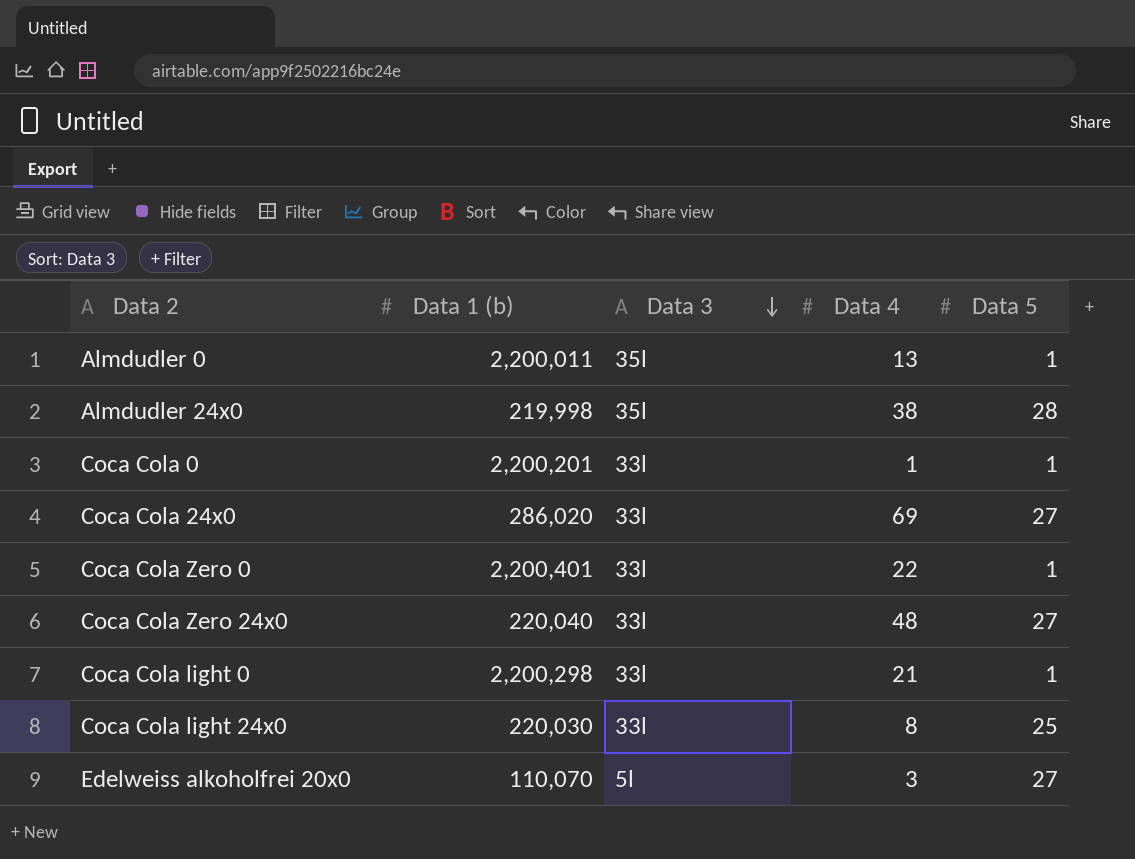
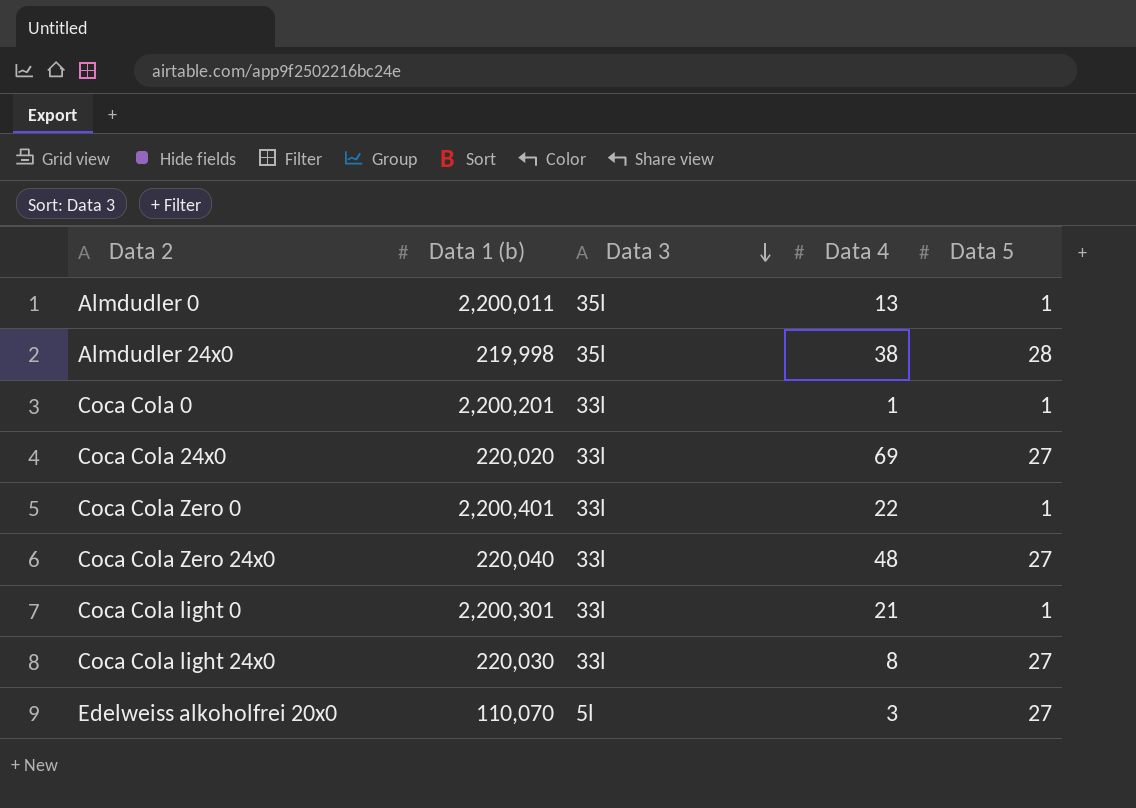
Coca Cola 24x0 | Data 1 (b): 286,020 -> 220,020
Coca Cola light 0 | Data 1 (b): 2,200,298 -> 2,200,301
Coca Cola light 24x0 | Data 5: 25 -> 27

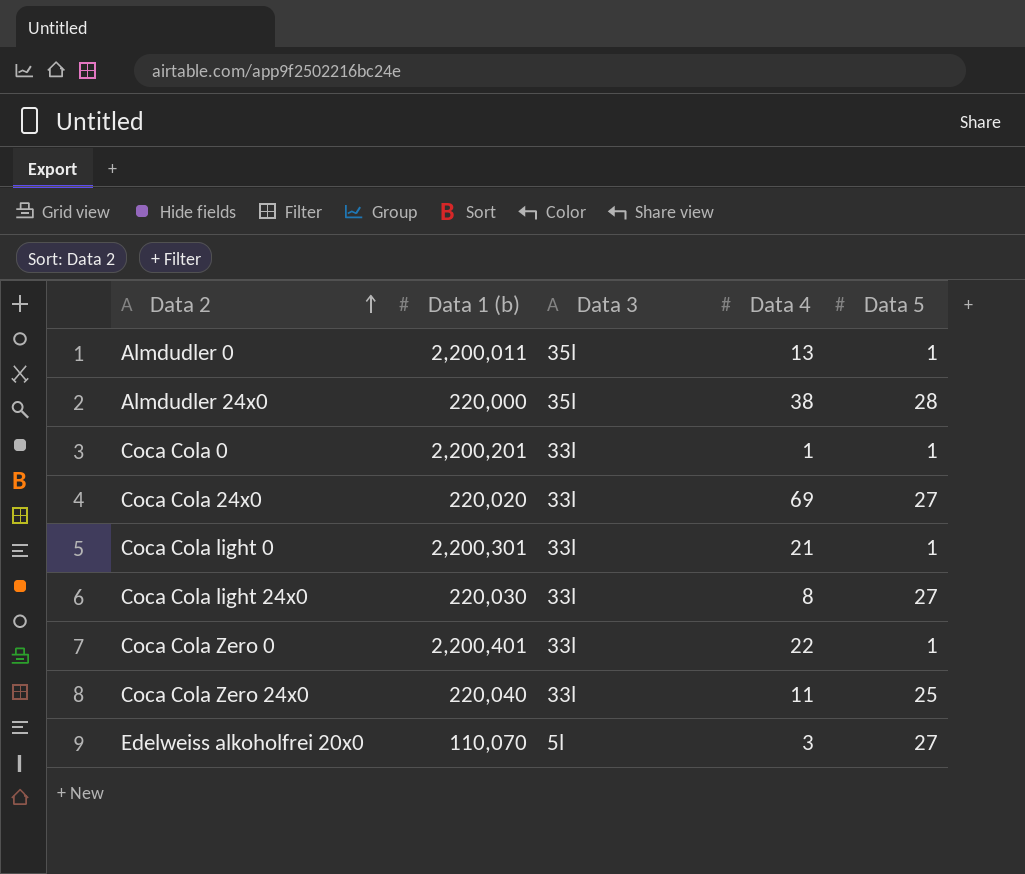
row order: Data 3 descending -> Data 2 ascending
Almdudler 24x0 | Data 1 (b): 219,998 -> 220,000
Coca Cola Zero 24x0 | Data 4: 48 -> 11
Coca Cola Zero 24x0 | Data 5: 27 -> 25

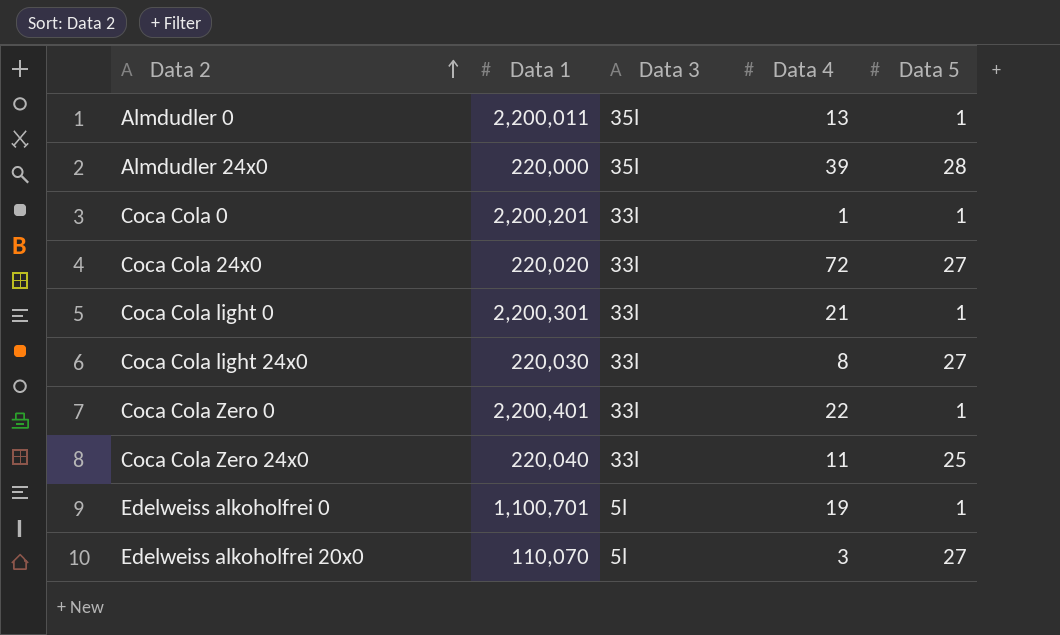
column name: Data 1 (b) -> Data 1
Almdudler 24x0 | Data 4: 38 -> 39
Coca Cola 24x0 | Data 4: 69 -> 72
row Edelweiss alkoholfrei 0: none -> 1,100,701 | 5l | 19 | 1

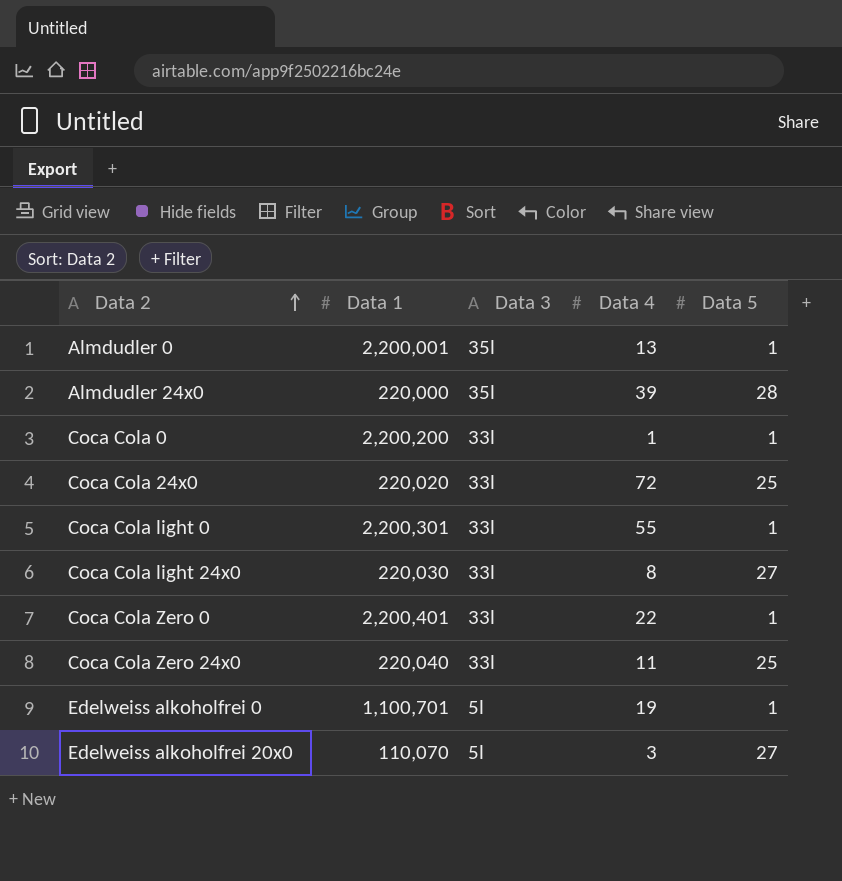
Almdudler 0 | Data 1: 2,200,011 -> 2,200,001
Coca Cola 0 | Data 1: 2,200,201 -> 2,200,200
Coca Cola 24x0 | Data 5: 27 -> 25
Coca Cola light 0 | Data 4: 21 -> 55

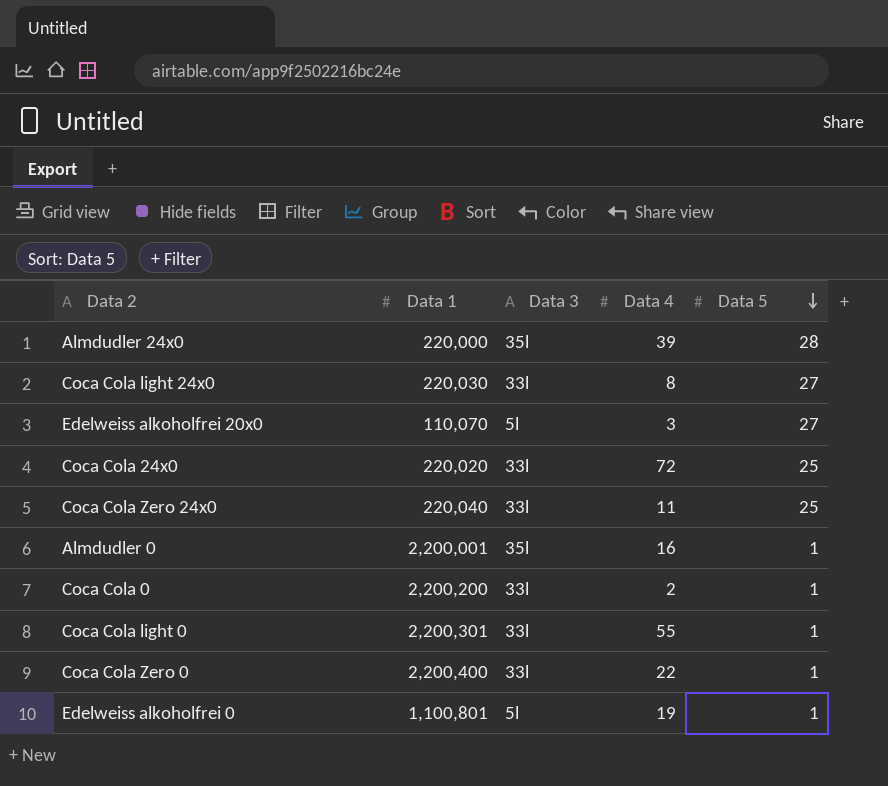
row order: Data 2 ascending -> Data 5 descending
Almdudler 0 | Data 4: 13 -> 16
Coca Cola 0 | Data 4: 1 -> 2
Coca Cola Zero 0 | Data 1: 2,200,401 -> 2,200,400
Edelweiss alkoholfrei 0 | Data 1: 1,100,701 -> 1,100,801

